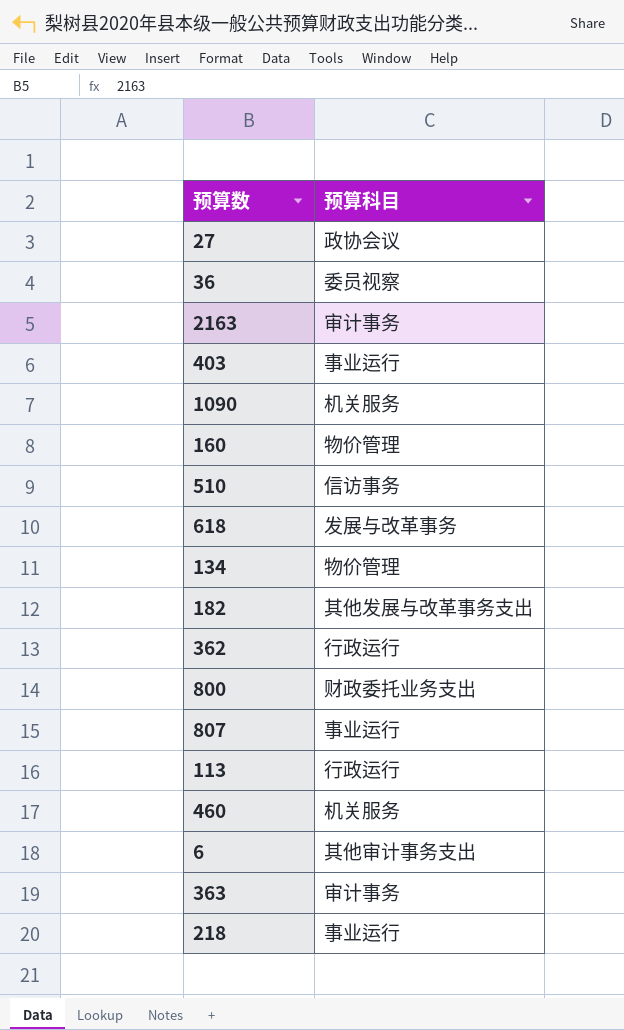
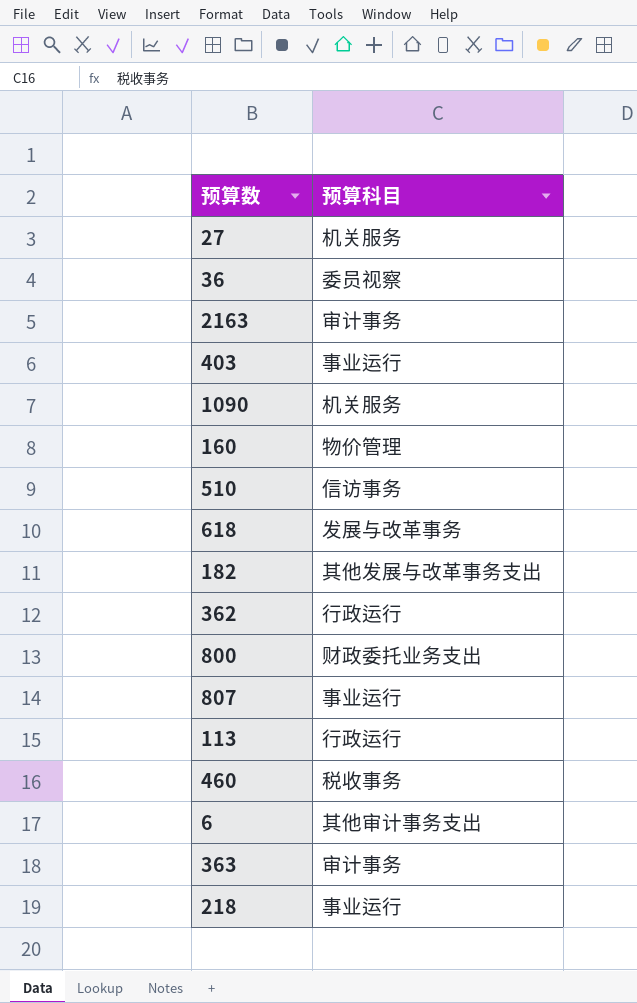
row 134: 物价管理 -> none
27 | 预算科目: 政协会议 -> 机关服务
460 | 预算科目: 机关服务 -> 税收事务

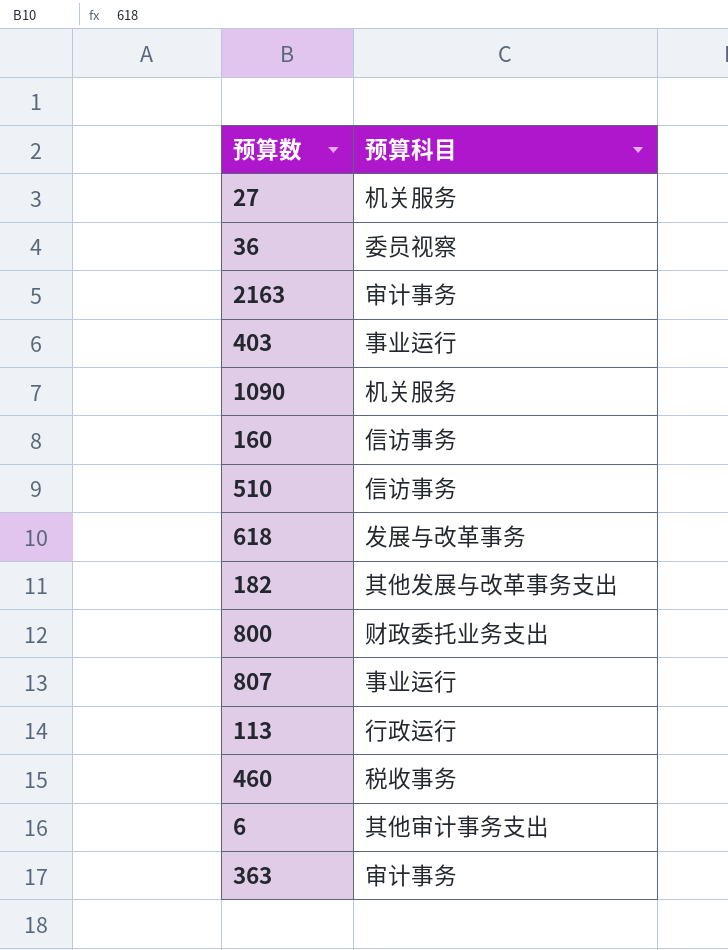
row 362: 行政运行 -> none
row 218: 事业运行 -> none
160 | 预算科目: 物价管理 -> 信访事务

